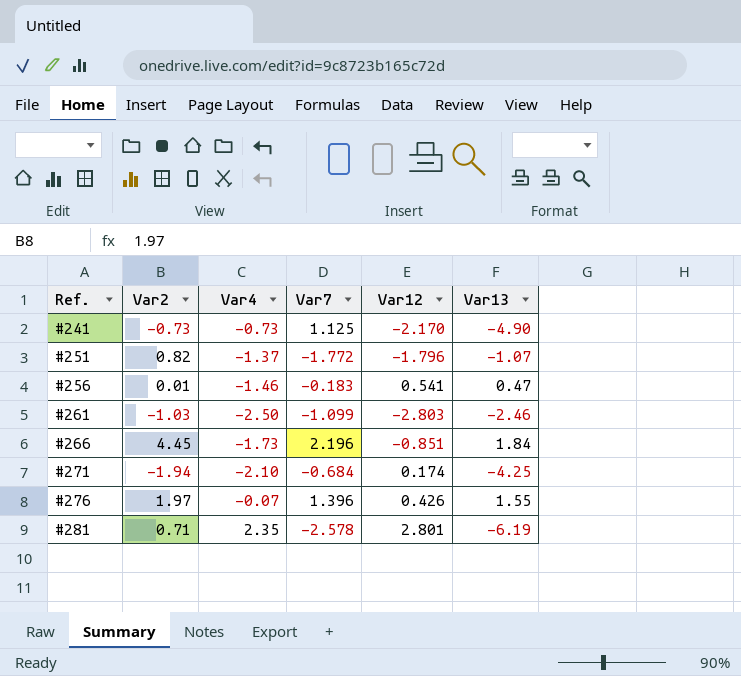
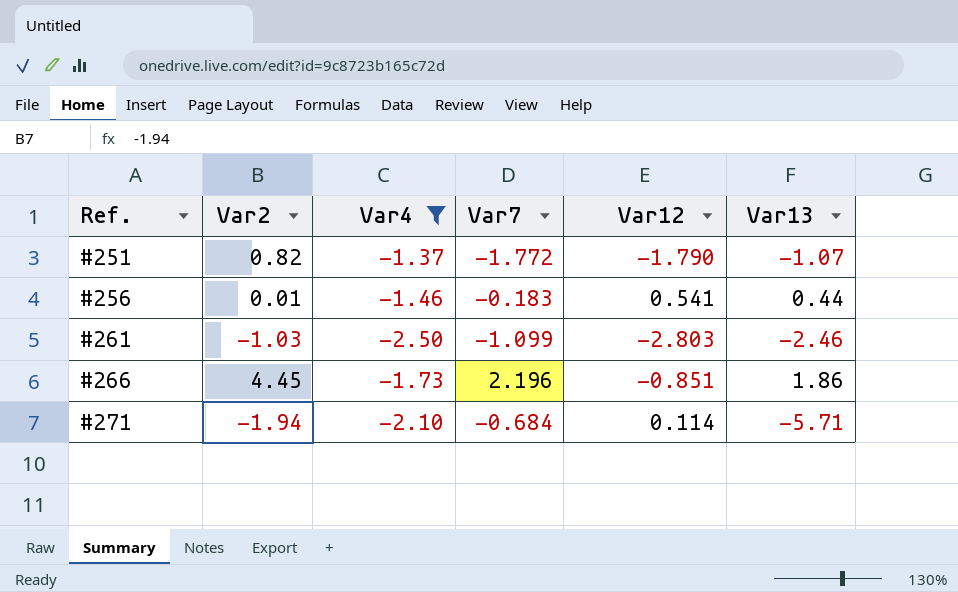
filter: none -> Var4 <= -1.37
#251 | Var12: -1.796 -> -1.790
#256 | Var13: 0.47 -> 0.44
#266 | Var13: 1.84 -> 1.86
#271 | Var12: 0.174 -> 0.114
#271 | Var13: -4.25 -> -5.71

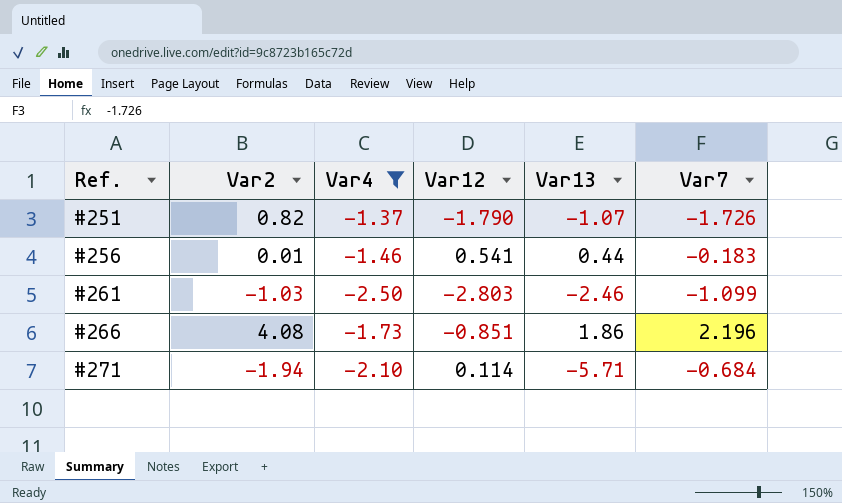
column Var7 | position: 4 -> 6
#251 | Var7: -1.772 -> -1.726
#266 | Var2: 4.45 -> 4.08

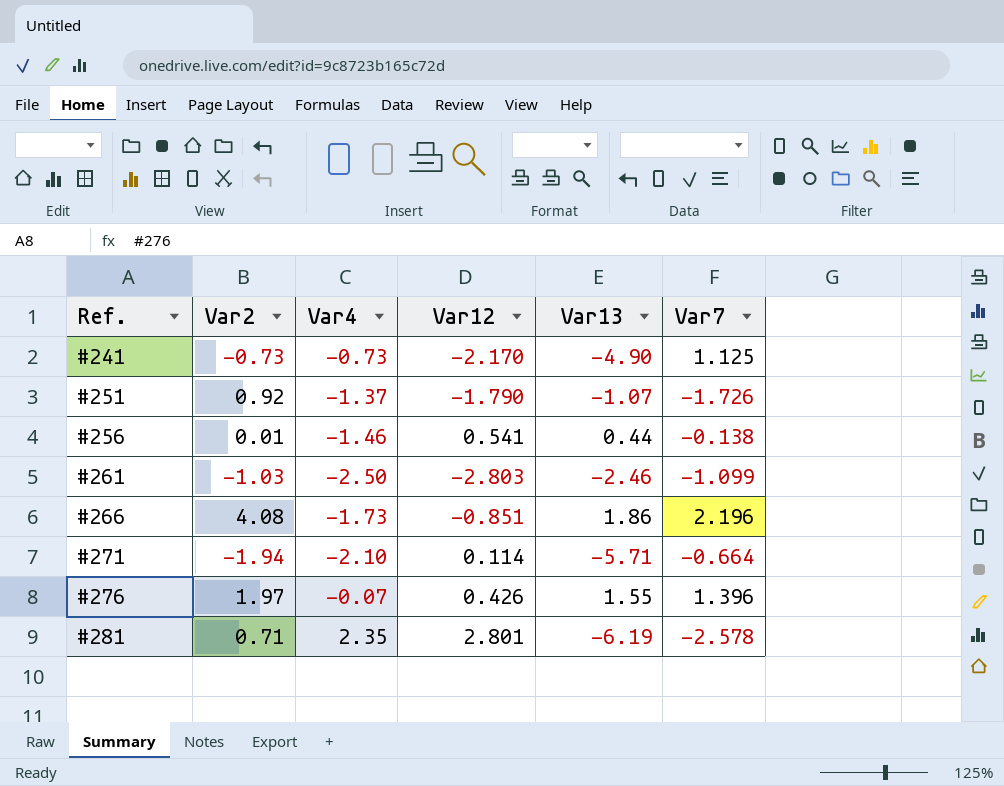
filter: Var4 <= -1.37 -> none
#251 | Var2: 0.82 -> 0.92
#256 | Var7: -0.183 -> -0.138
#271 | Var7: -0.684 -> -0.664

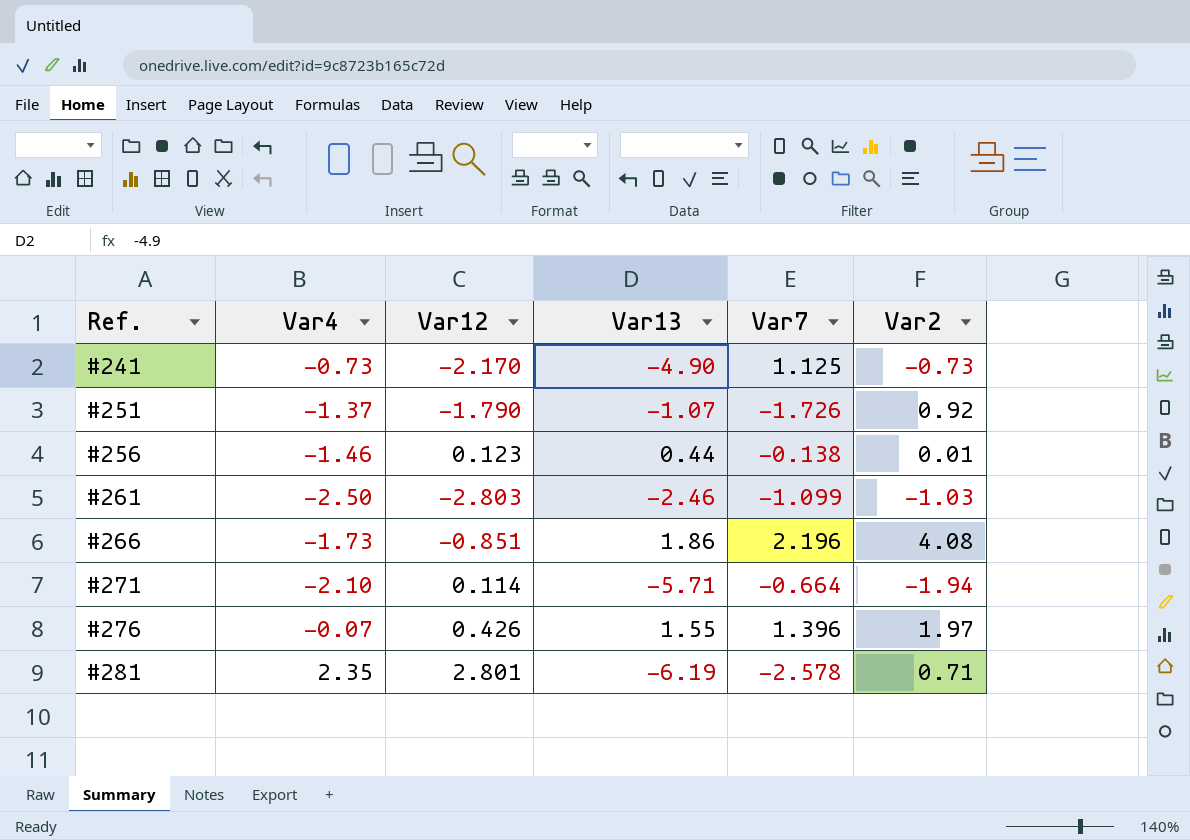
column Var2 | position: 2 -> 6
#256 | Var12: 0.541 -> 0.123

